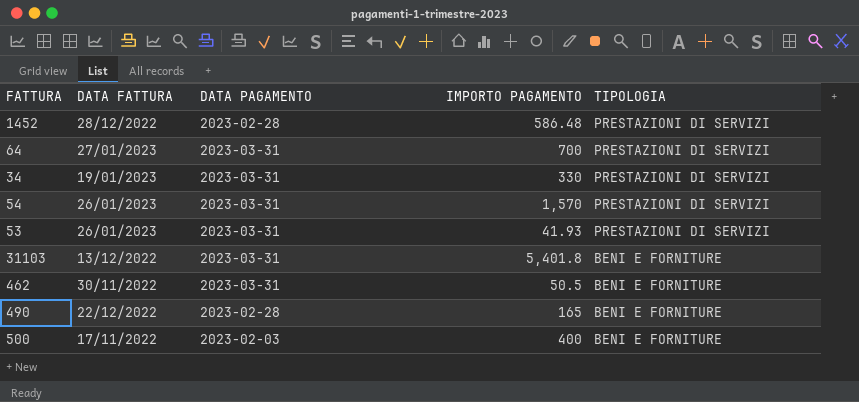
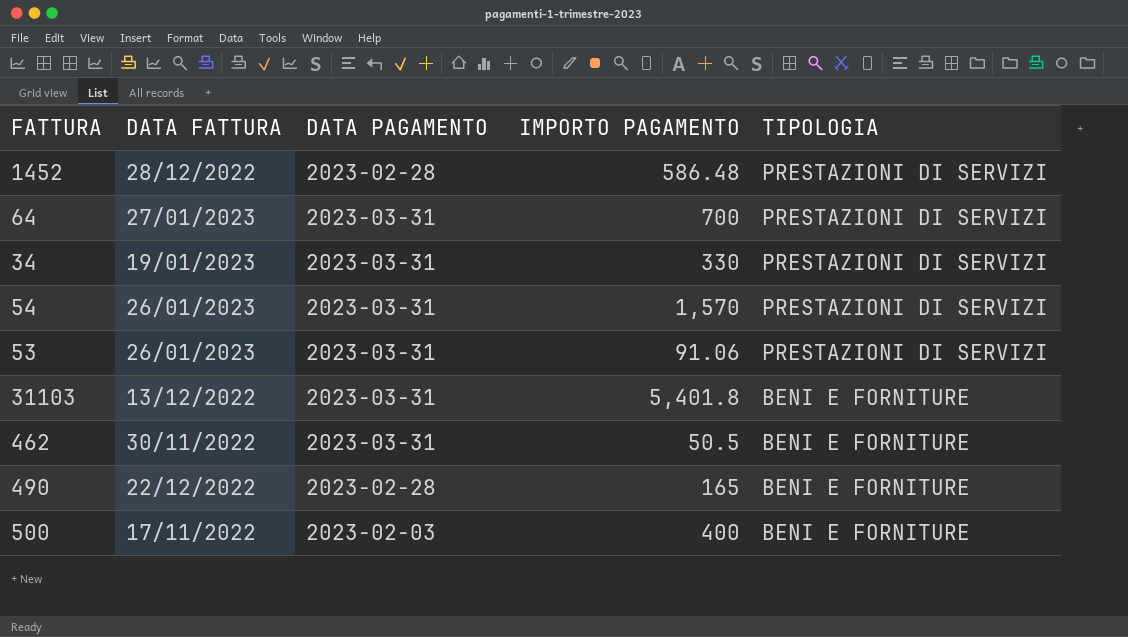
53 | IMPORTO PAGAMENTO: 41.93 -> 91.06

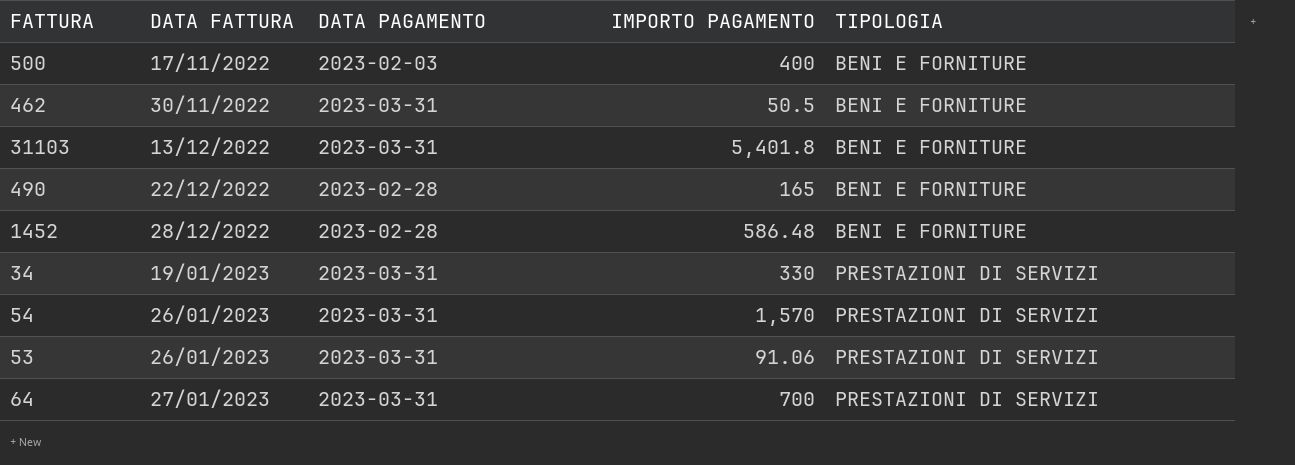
row order: TIPOLOGIA descending -> DATA FATTURA ascending
1452 | TIPOLOGIA: PRESTAZIONI DI SERVIZI -> BENI E FORNITURE

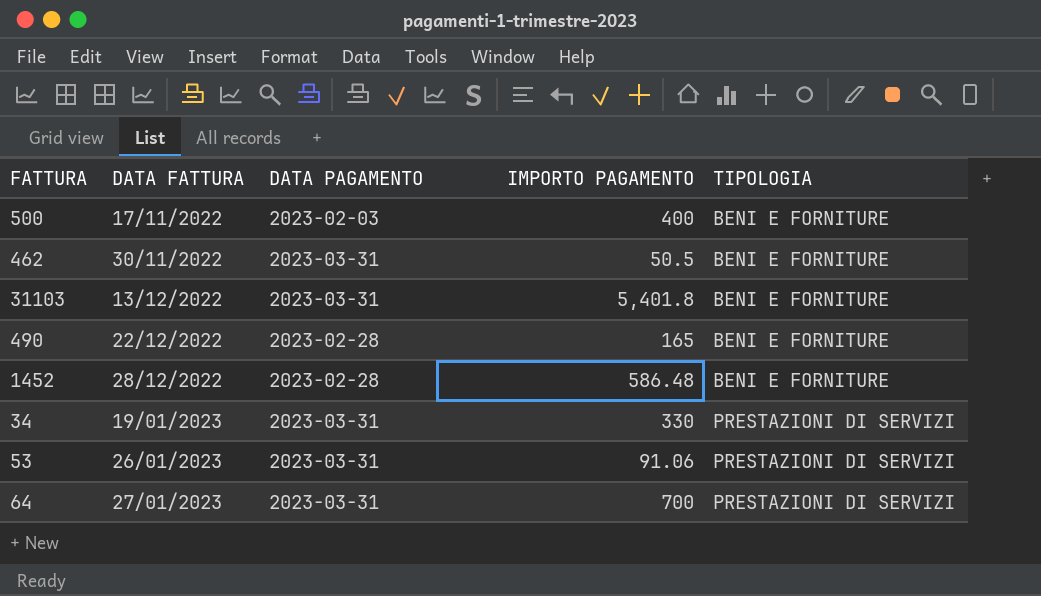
row 54: 26/01/2023 | 2023-03-31 | 1,570 | PRESTAZIONI DI SERVIZI -> none

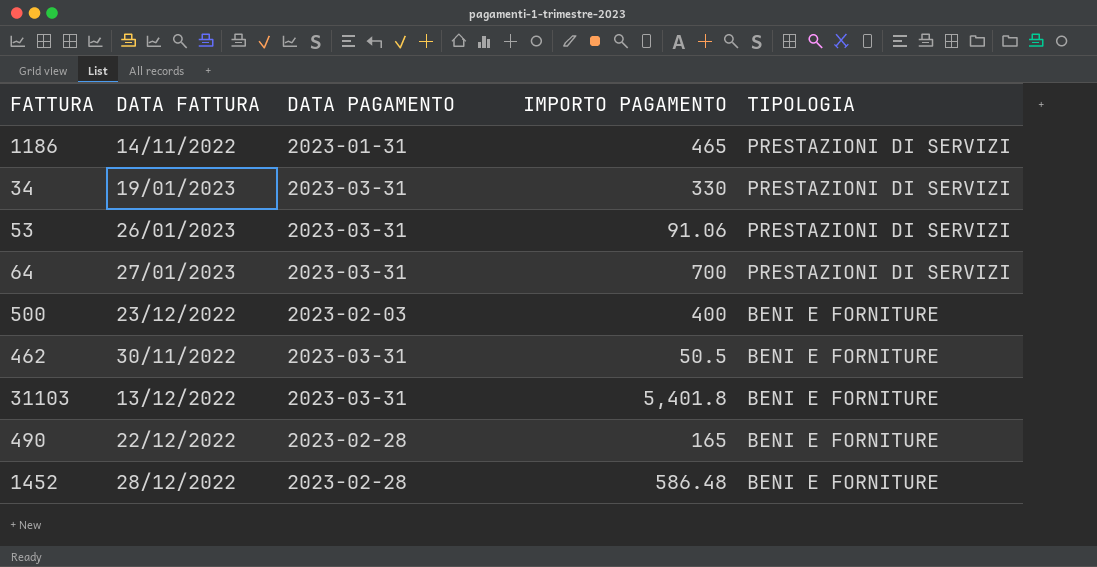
row order: DATA FATTURA ascending -> TIPOLOGIA descending
row 1186: none -> 14/11/2022 | 2023-01-31 | 465 | PRESTAZIONI DI SERVIZI
500 | DATA FATTURA: 17/11/2022 -> 23/12/2022

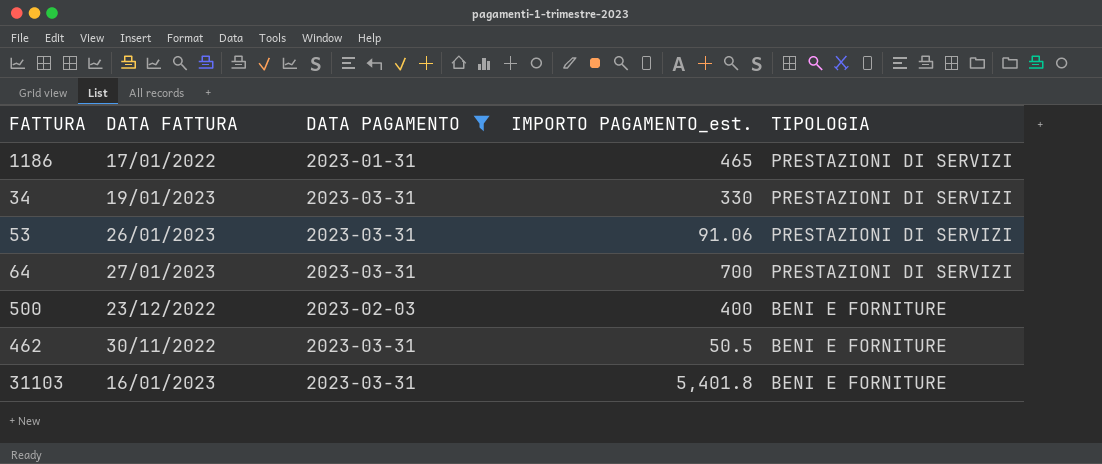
filter: none -> DATA PAGAMENTO != 2023-02-28
column name: IMPORTO PAGAMENTO -> IMPORTO PAGAMENTO_est.
1186 | DATA FATTURA: 14/11/2022 -> 17/01/2022
31103 | DATA FATTURA: 13/12/2022 -> 16/01/2023

